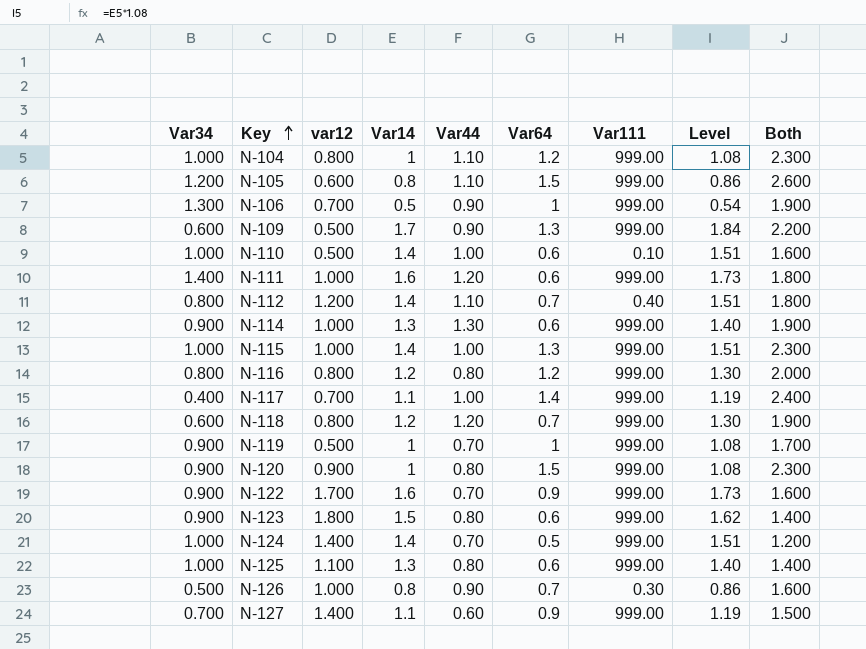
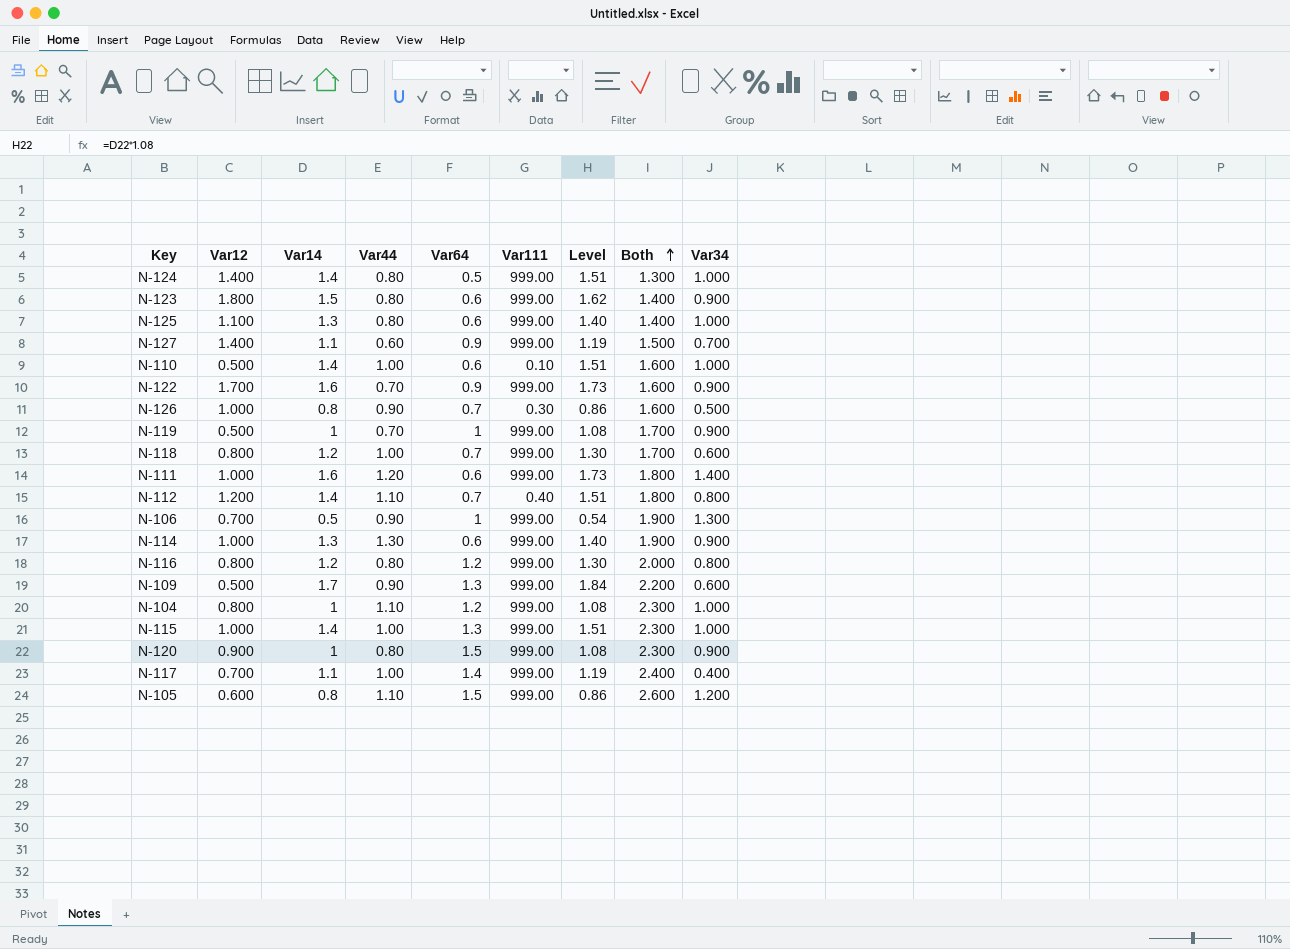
row order: Key ascending -> Both ascending
column name: var12 -> Var12
column Var34 | position: 1 -> 9
N-124 | Var44: 0.70 -> 0.80
N-124 | Both: 1.200 -> 1.300
N-118 | Var44: 1.20 -> 1.00
N-118 | Both: 1.900 -> 1.700

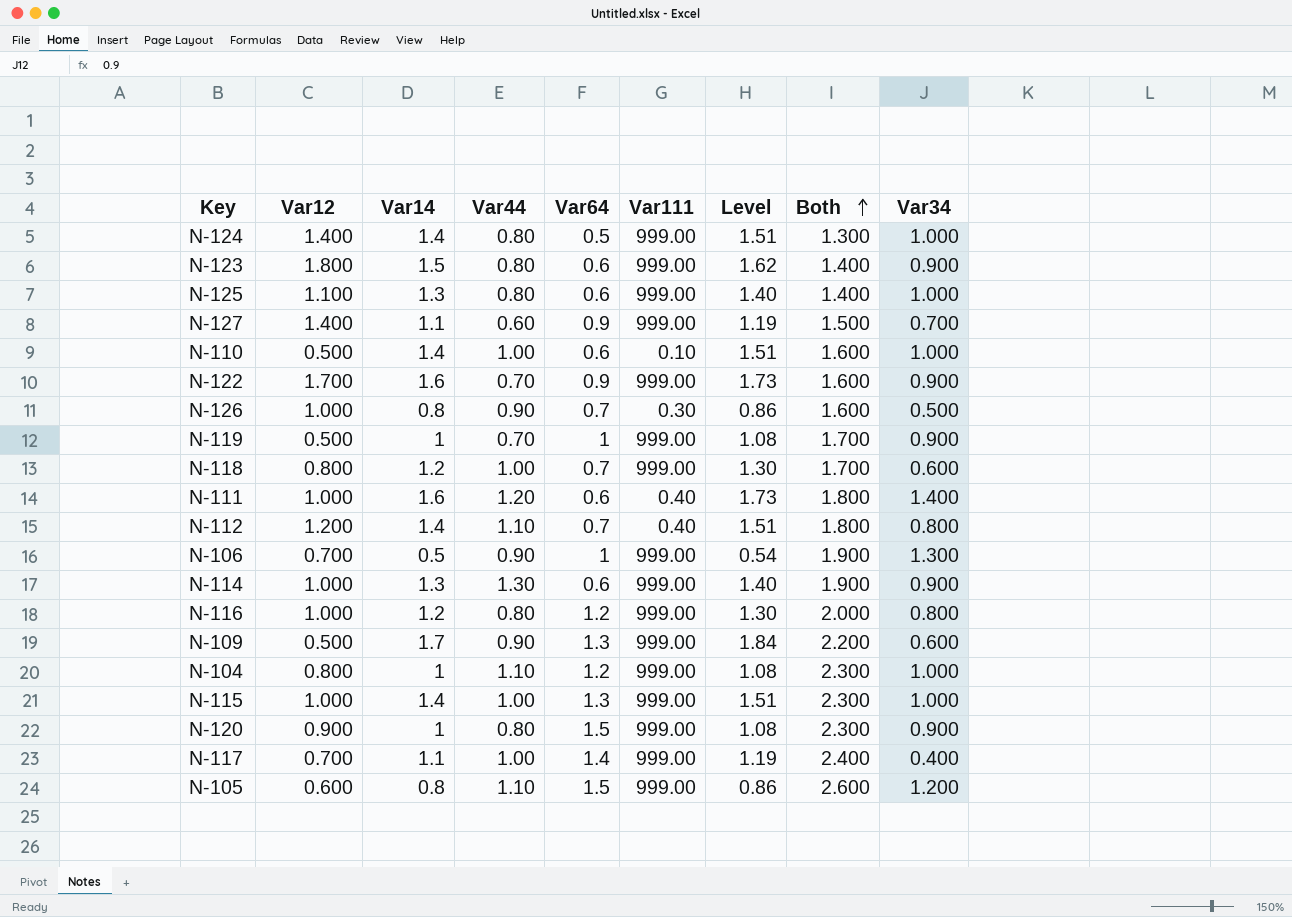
N-111 | Var111: 999.00 -> 0.40
N-116 | Var12: 0.800 -> 1.000

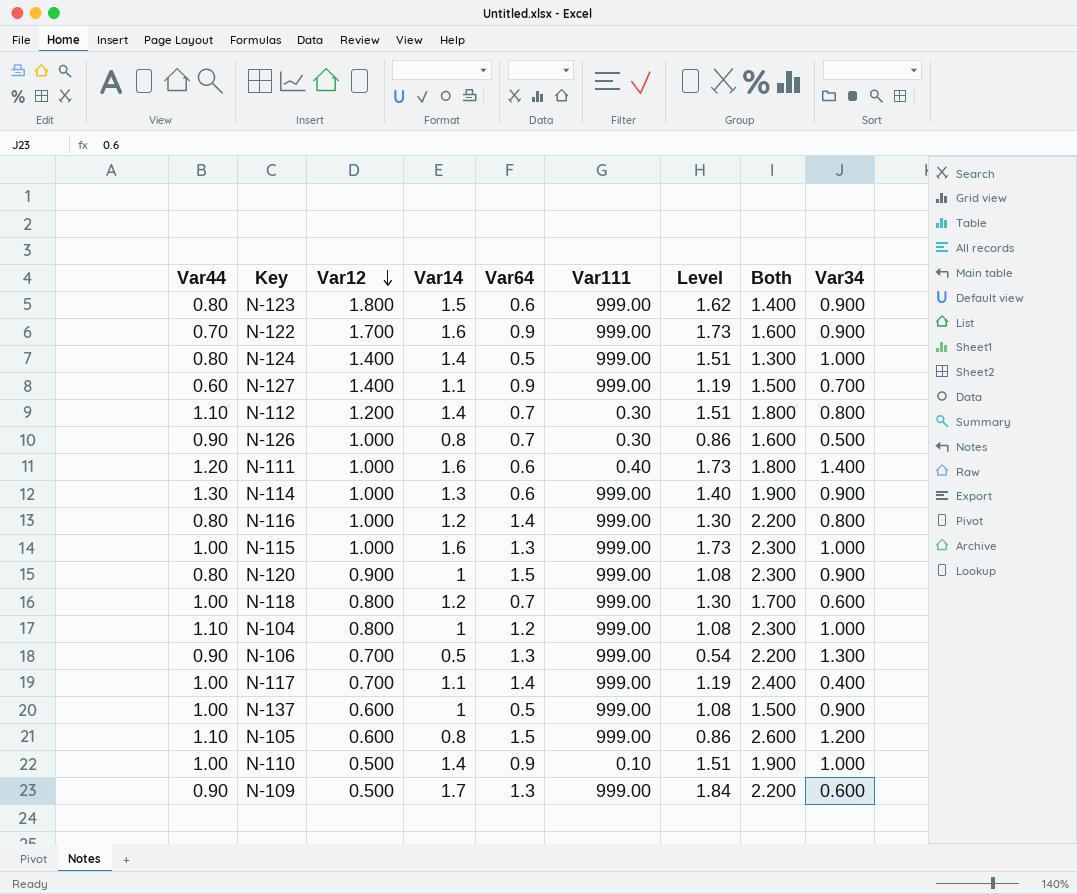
row order: Both ascending -> Var12 descending
column Var44 | position: 4 -> 1
row N-125: 1.100 | 1.3 | 0.80 | 0.6 | 999.00 | 1.40 | 1.400 | 1.000 -> none
row N-119: 0.500 | 1 | 0.70 | 1 | 999.00 | 1.08 | 1.700 | 0.900 -> none
N-112 | Var111: 0.40 -> 0.30
N-116 | Var64: 1.2 -> 1.4
N-116 | Both: 2.000 -> 2.200
N-115 | Var14: 1.4 -> 1.6
N-115 | Level: 1.51 -> 1.73
N-106 | Var64: 1 -> 1.3
N-106 | Both: 1.900 -> 2.200
row N-137: none -> 1.00 | 0.600 | 1 | 0.5 | 999.00 | 1.08 | 1.500 | 0.900
N-110 | Var64: 0.6 -> 0.9
N-110 | Both: 1.600 -> 1.900

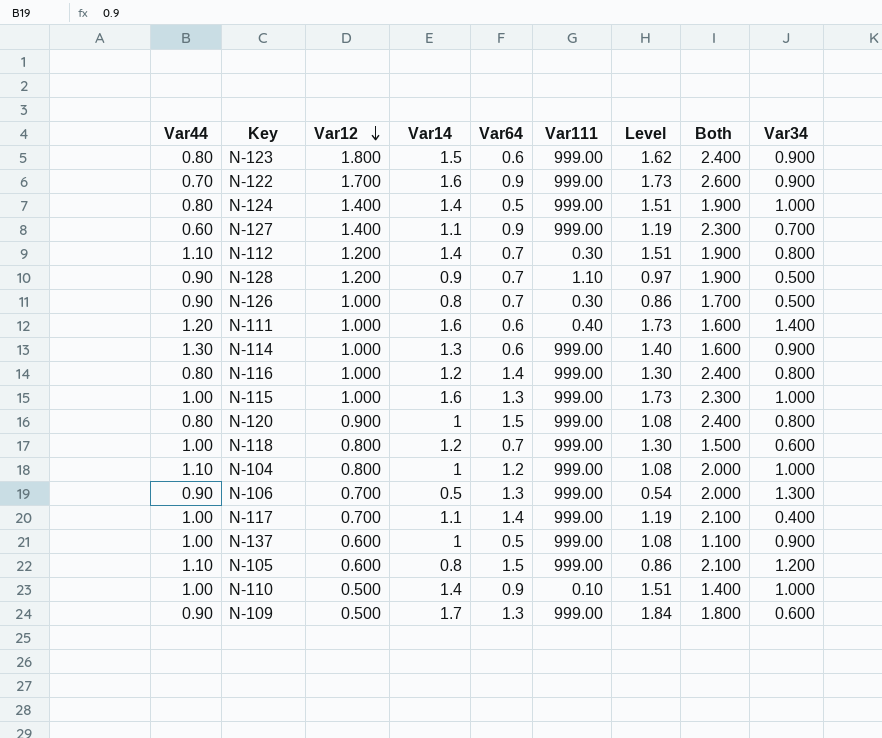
column Both | formula: [Var44] + [Var64] -> [Var12] + [Var64]
row N-128: none -> 0.90 | 1.200 | 0.9 | 0.7 | 1.10 | 0.97 | 1.900 | 0.500
N-120 | Var34: 0.900 -> 0.800

